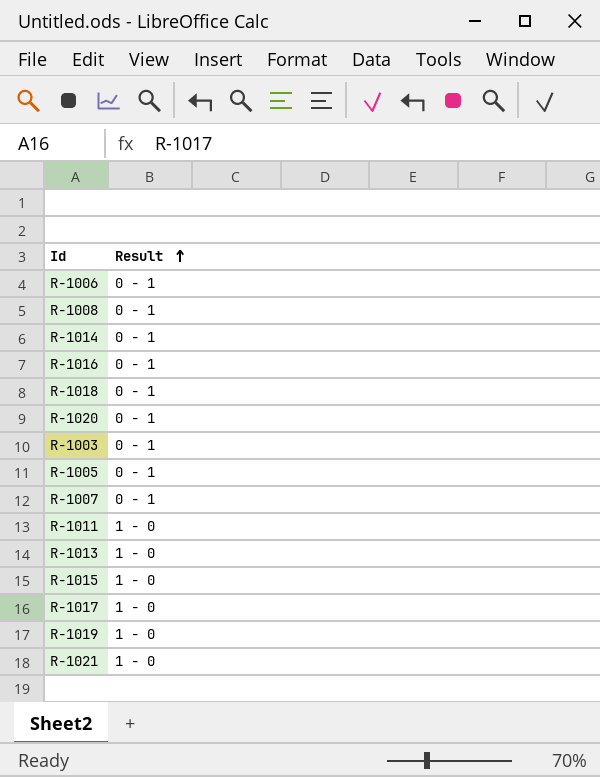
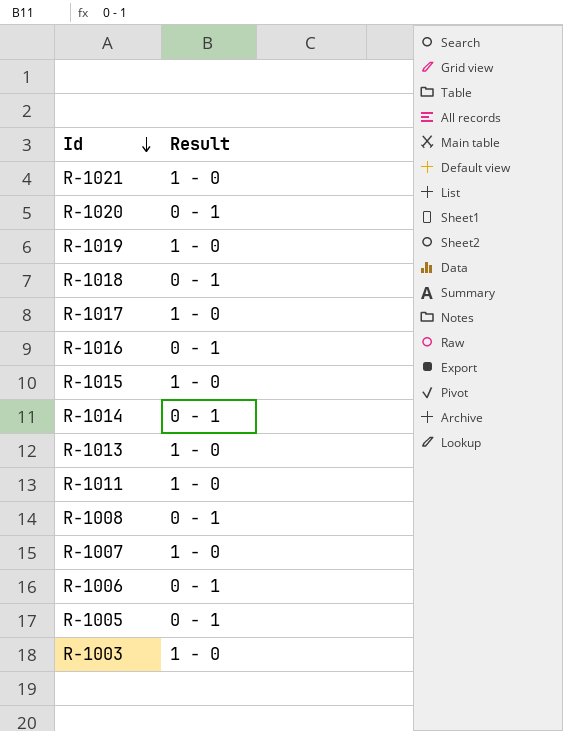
row order: Result ascending -> Id descending
R-1007 | Result: 0 - 1 -> 1 - 0
R-1003 | Result: 0 - 1 -> 1 - 0

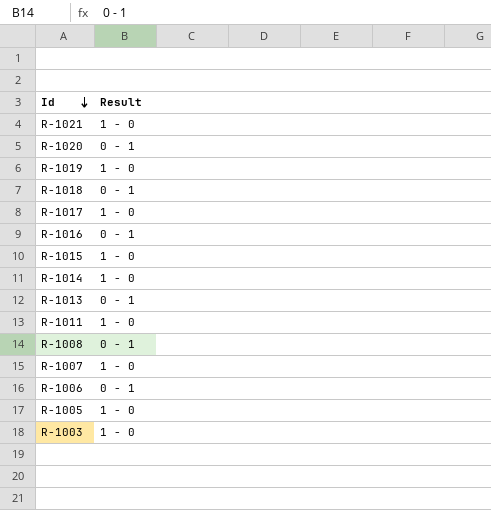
R-1014 | Result: 0 - 1 -> 1 - 0
R-1013 | Result: 1 - 0 -> 0 - 1
R-1005 | Result: 0 - 1 -> 1 - 0

